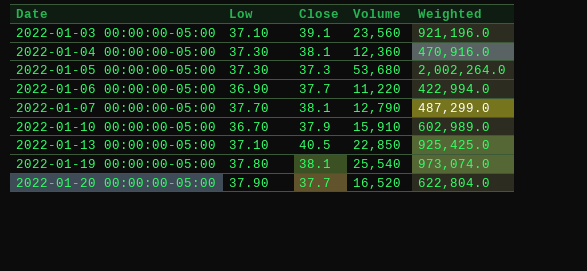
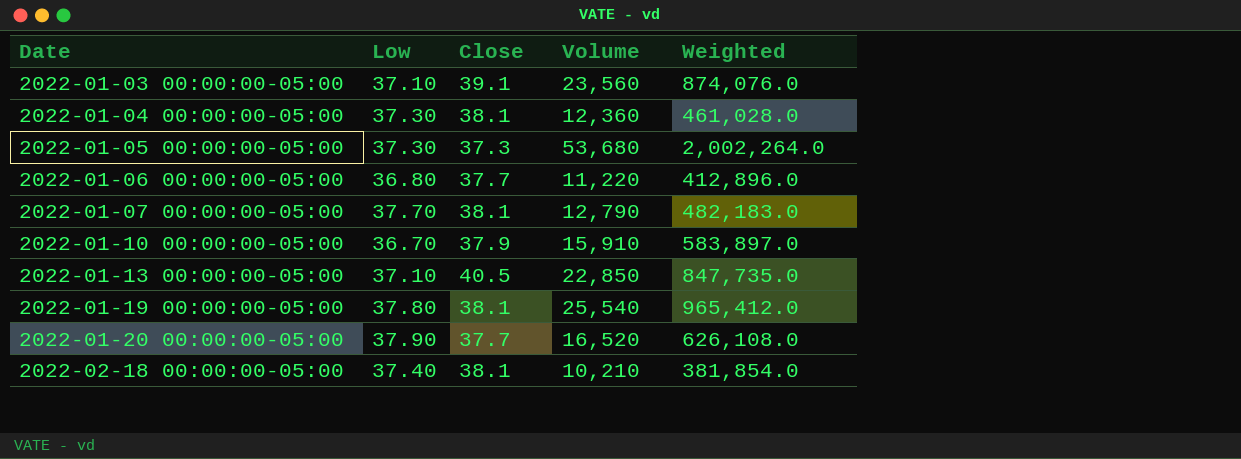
column Weighted | formula: [Close] * [Volume] -> [Low] * [Volume]
2022-01-06 00:00:00-05:00 | Low: 36.90 -> 36.80
row 2022-02-18 00:00:00-05:00: none -> 37.40 | 38.1 | 10,210 | 381,854.0

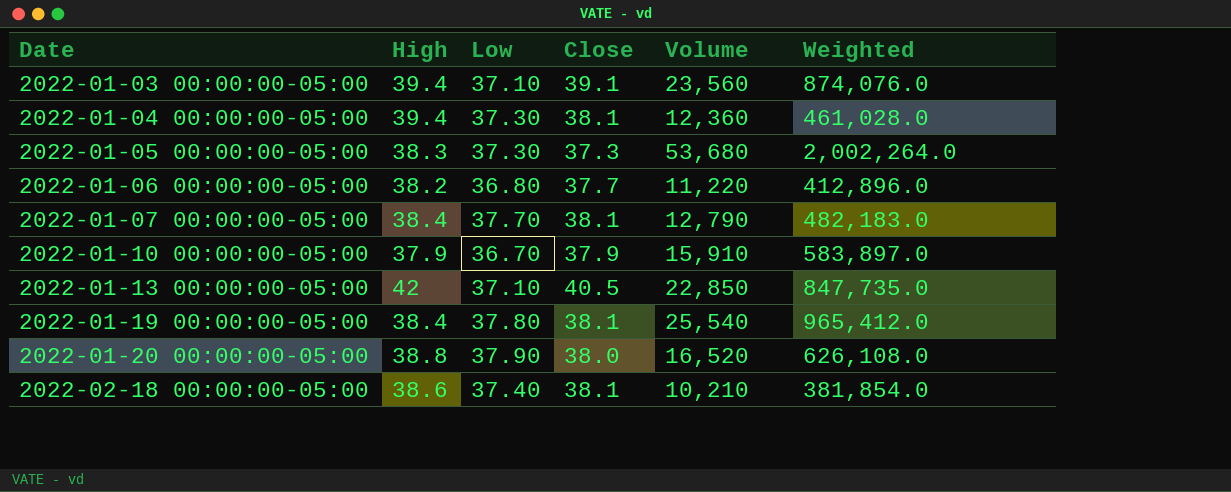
column High | position: none -> 2
2022-01-20 00:00:00-05:00 | Close: 37.7 -> 38.0

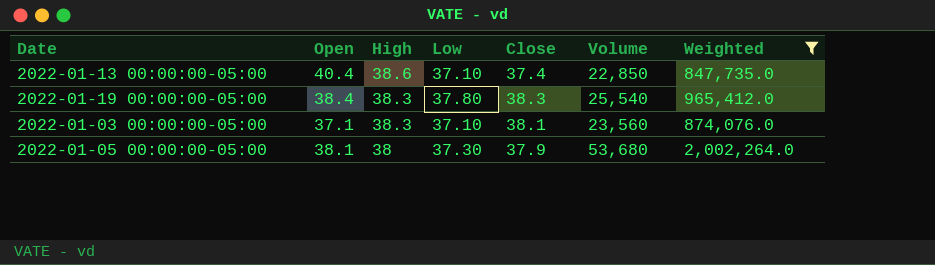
filter: none -> Weighted >= 847,735.0
row order: Date ascending -> High descending
column Open | position: none -> 2
2022-01-13 00:00:00-05:00 | High: 42 -> 38.6
2022-01-13 00:00:00-05:00 | Close: 40.5 -> 37.4
2022-01-19 00:00:00-05:00 | High: 38.4 -> 38.3
2022-01-19 00:00:00-05:00 | Close: 38.1 -> 38.3
2022-01-03 00:00:00-05:00 | High: 39.4 -> 38.3
2022-01-03 00:00:00-05:00 | Close: 39.1 -> 38.1
2022-01-05 00:00:00-05:00 | High: 38.3 -> 38
2022-01-05 00:00:00-05:00 | Close: 37.3 -> 37.9

